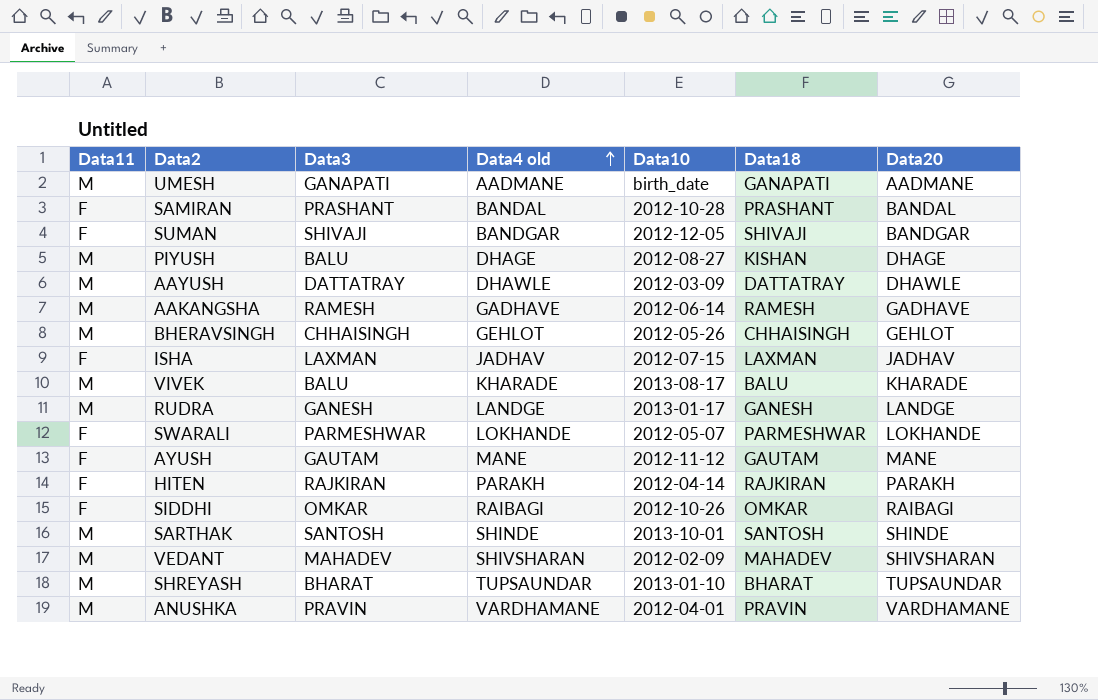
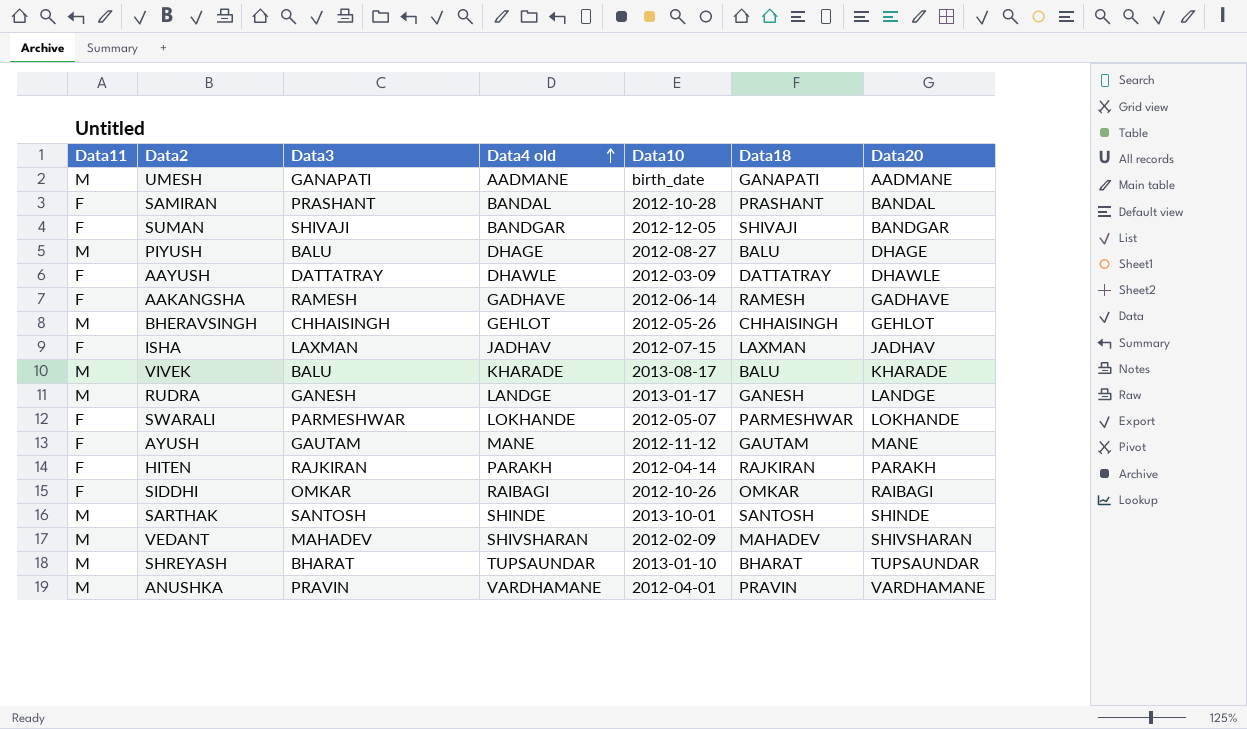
PIYUSH | Data18: KISHAN -> BALU
AAYUSH | Data11: M -> F
AAKANGSHA | Data11: M -> F

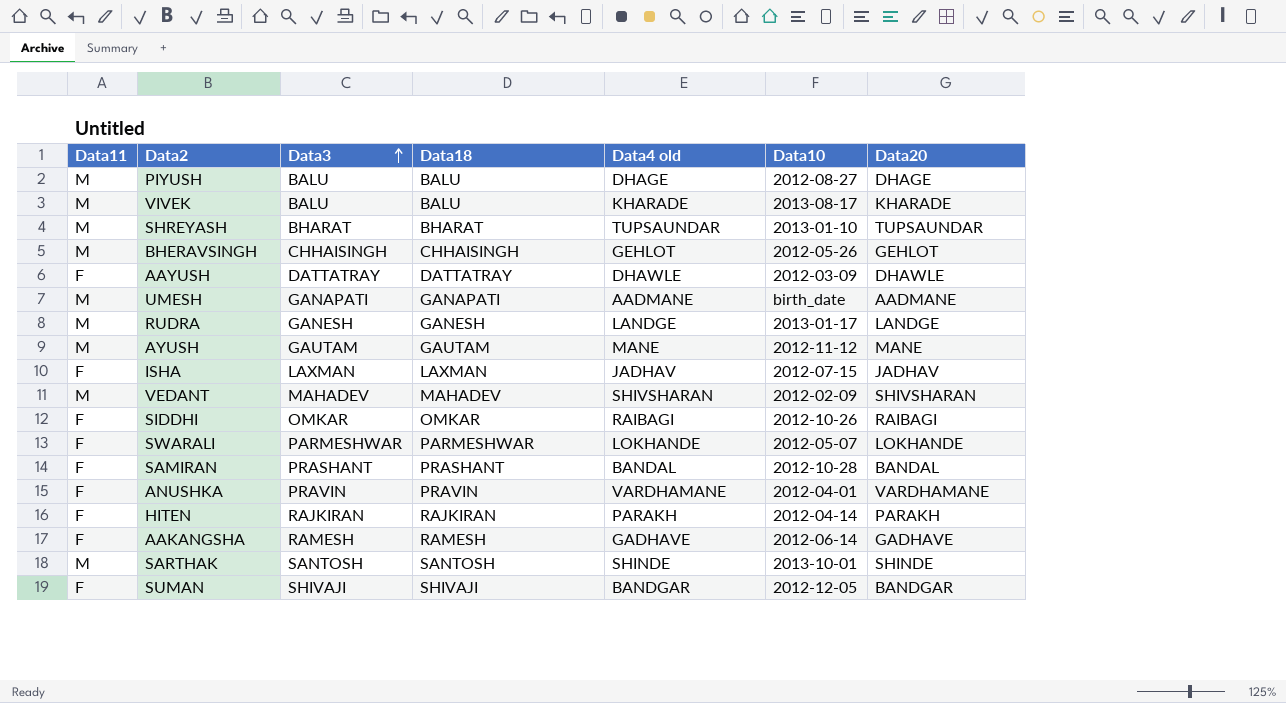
row order: Data4 old ascending -> Data3 ascending
column Data18 | position: 6 -> 4
AYUSH | Data11: F -> M
ANUSHKA | Data11: M -> F

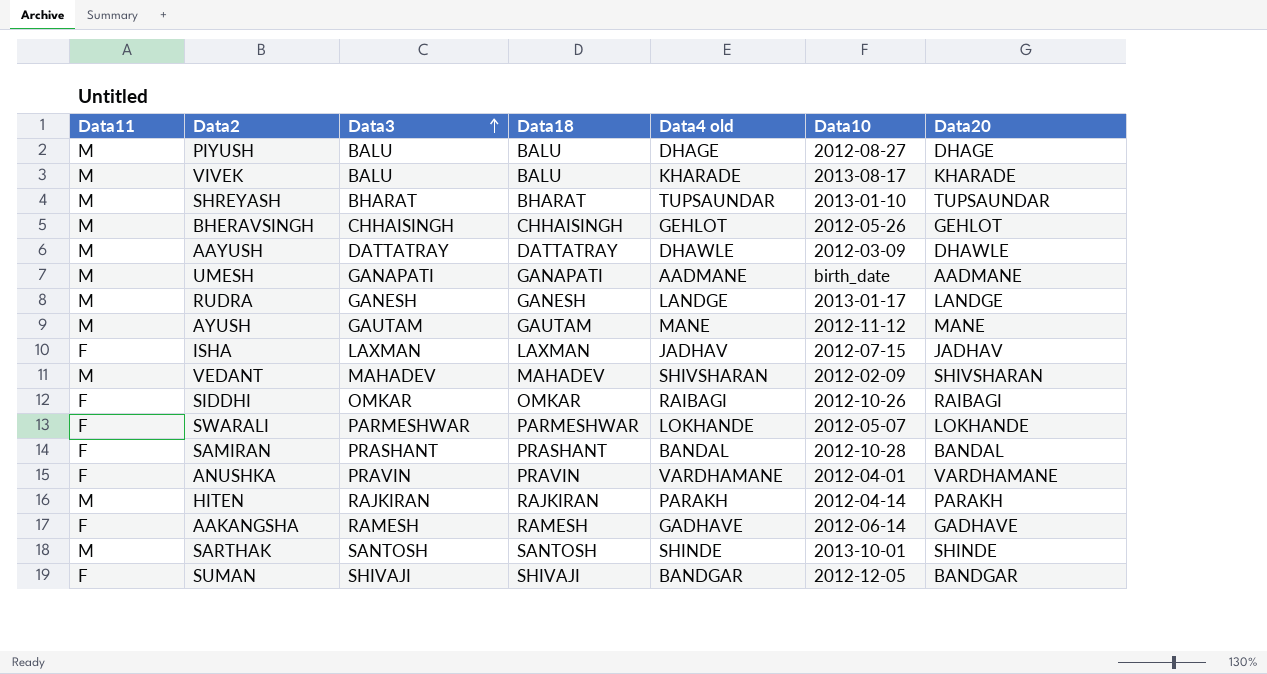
AAYUSH | Data11: F -> M
HITEN | Data11: F -> M

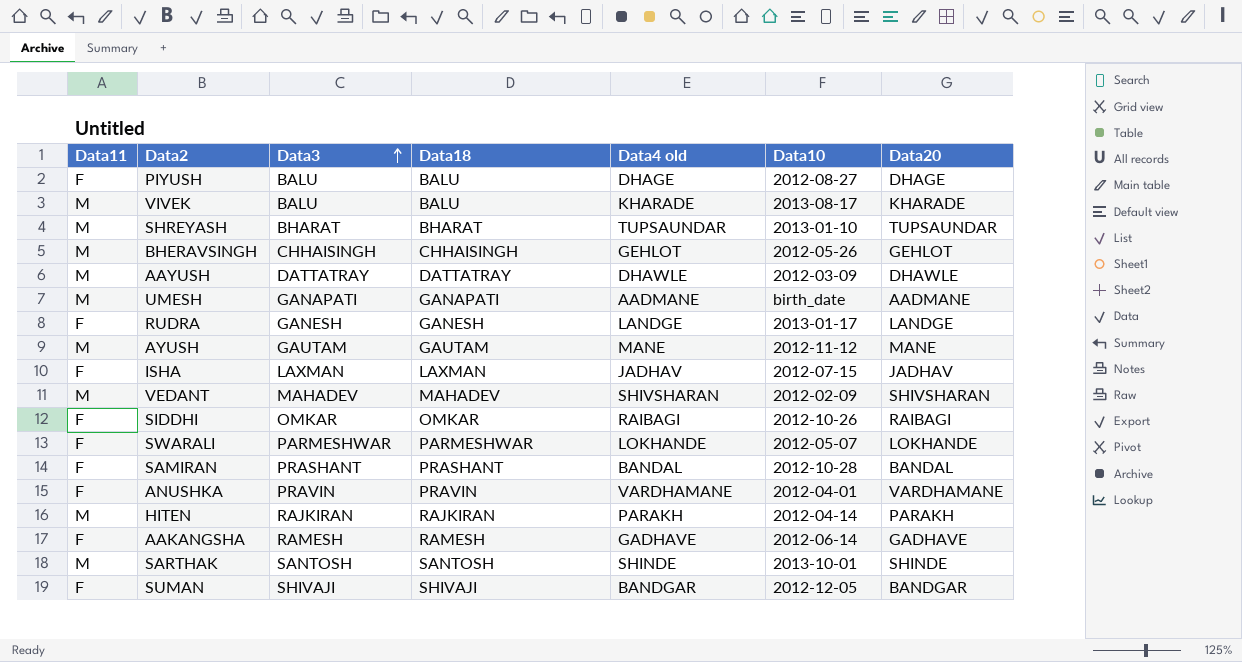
PIYUSH | Data11: M -> F
RUDRA | Data11: M -> F

